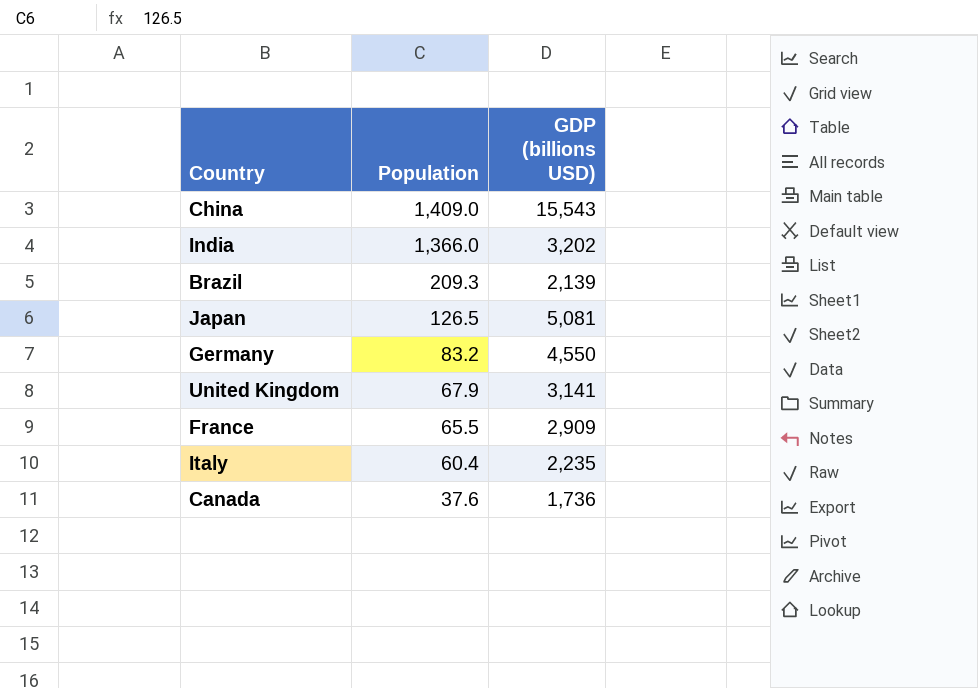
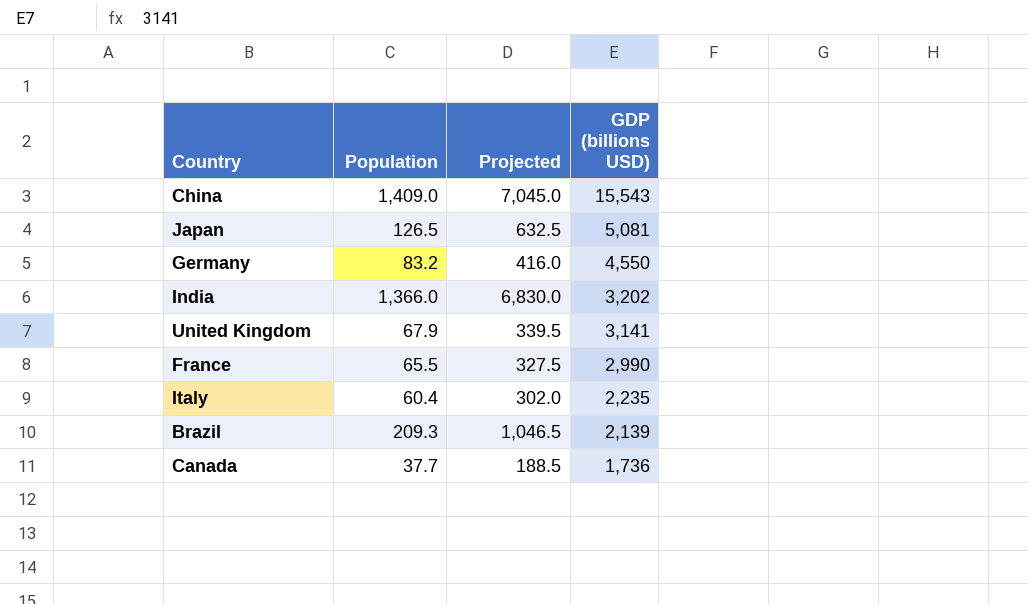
row order: Population descending -> GDP (billions USD) descending
column Projected | formula: none -> [Population] * 5
France | GDP (billions USD): 2,909 -> 2,990
Canada | Population: 37.6 -> 37.7

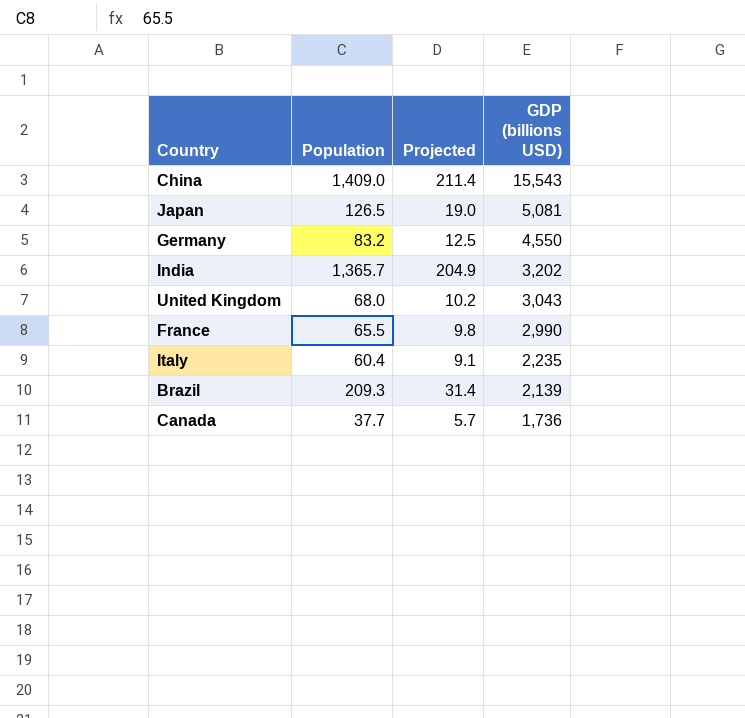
column Projected | formula: [Population] * 5 -> [Population] * 0.15
India | Population: 1,366.0 -> 1,365.7
United Kingdom | Population: 67.9 -> 68.0
United Kingdom | GDP (billions USD): 3,141 -> 3,043

